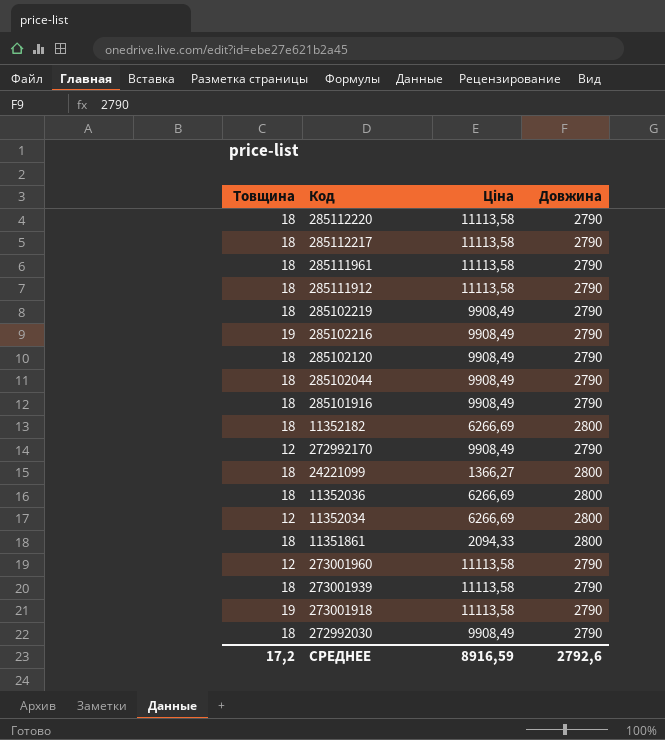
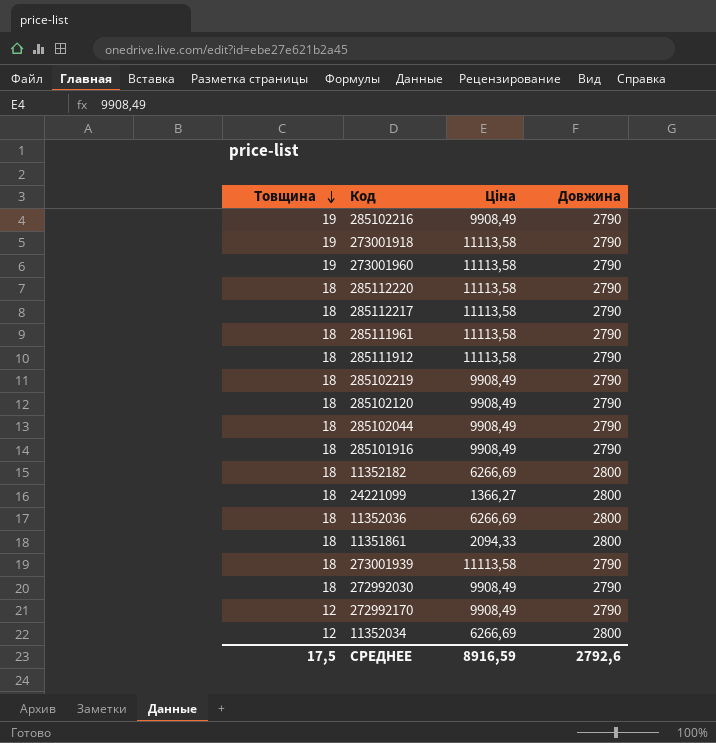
row order: none -> Товщина descending
273001960 | Товщина: 12 -> 19
СРЕДНЕЕ | Товщина: 17,2 -> 17,5

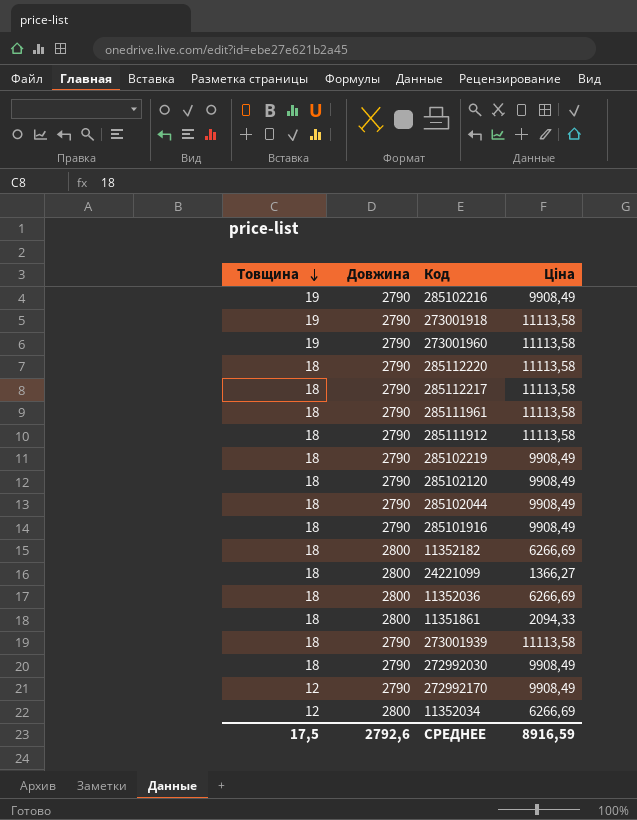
column Довжина | position: 4 -> 2

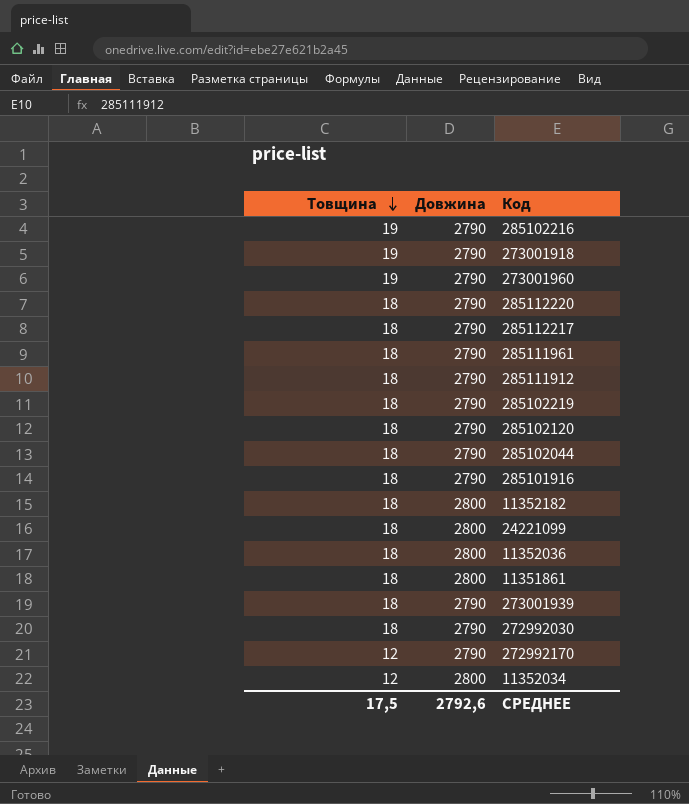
column Ціна | position: 4 -> none

